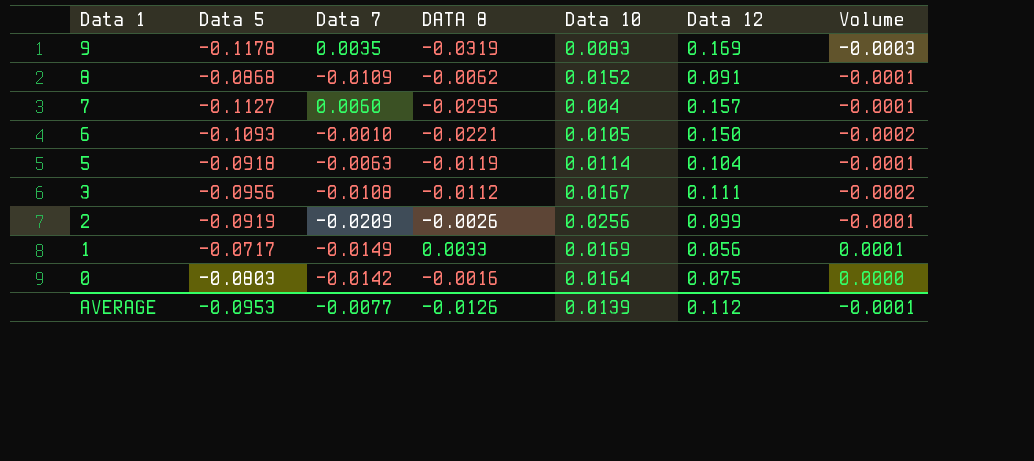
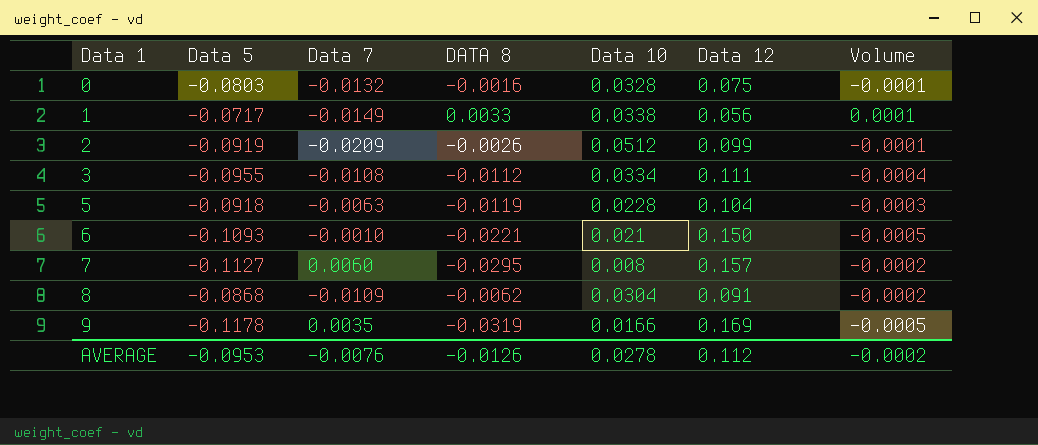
row order: Data 1 descending -> Data 1 ascending
0 | Data 7: -0.0142 -> -0.0132
0 | Data 10: 0.0164 -> 0.0328
0 | Volume: 0.0000 -> -0.0001
1 | Data 10: 0.0169 -> 0.0338
2 | Data 10: 0.0256 -> 0.0512
3 | Data 5: -0.0956 -> -0.0955
3 | Data 10: 0.0167 -> 0.0334
3 | Volume: -0.0002 -> -0.0004
5 | Data 10: 0.0114 -> 0.0228
5 | Volume: -0.0001 -> -0.0003
6 | Data 10: 0.0105 -> 0.021
6 | Volume: -0.0002 -> -0.0005
7 | Data 10: 0.004 -> 0.008
7 | Volume: -0.0001 -> -0.0002
8 | Data 10: 0.0152 -> 0.0304
8 | Volume: -0.0001 -> -0.0002
9 | Data 10: 0.0083 -> 0.0166
9 | Volume: -0.0003 -> -0.0005
AVERAGE | Data 7: -0.0077 -> -0.0076
AVERAGE | Data 10: 0.0139 -> 0.0278
AVERAGE | Volume: -0.0001 -> -0.0002

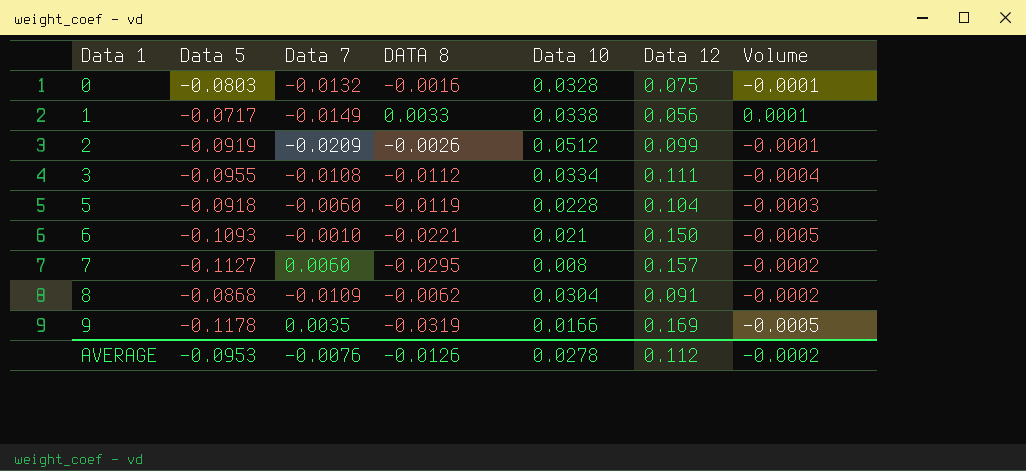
5 | Data 7: -0.0063 -> -0.0060

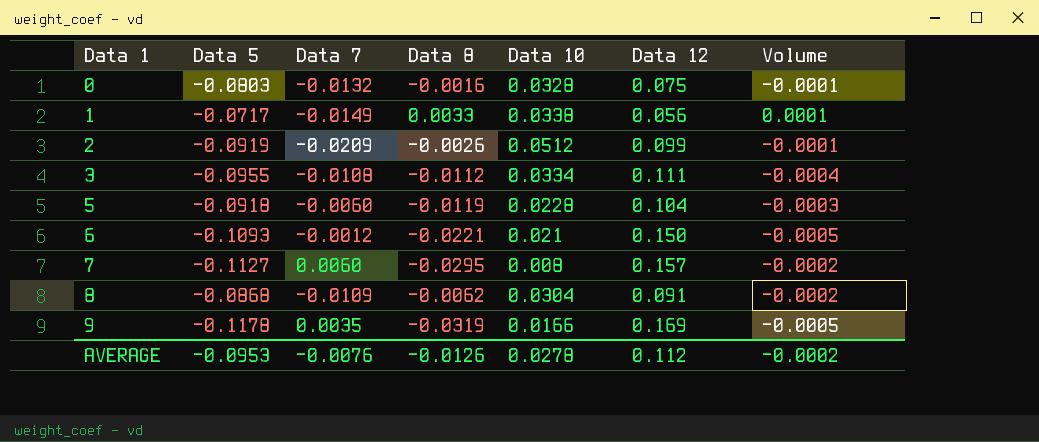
column name: DATA 8 -> Data 8
6 | Data 7: -0.0010 -> -0.0012

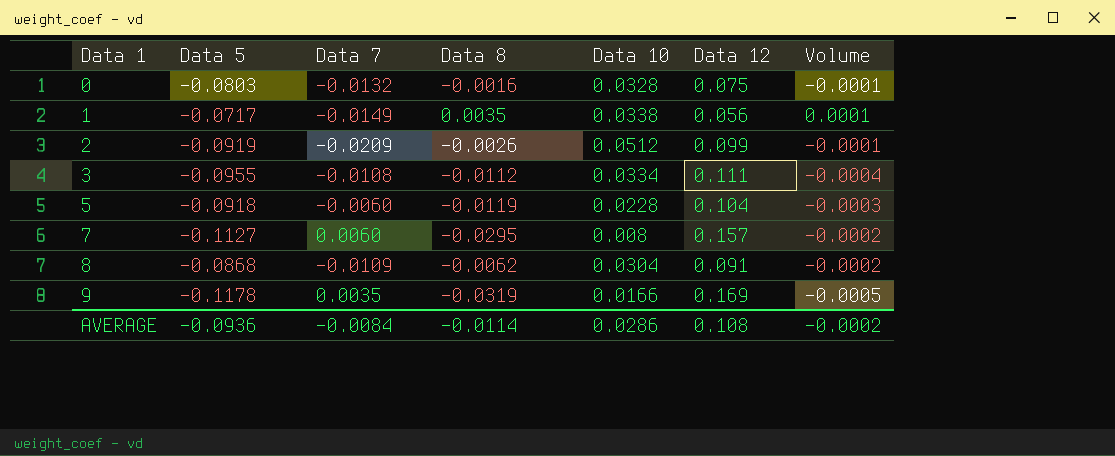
row 6: -0.1093 | -0.0012 | -0.0221 | 0.021 | 0.150 | -0.0005 -> none
1 | Data 8: 0.0033 -> 0.0035
AVERAGE | Data 5: -0.0953 -> -0.0936
AVERAGE | Data 7: -0.0076 -> -0.0084
AVERAGE | Data 8: -0.0126 -> -0.0114
AVERAGE | Data 10: 0.0278 -> 0.0286
AVERAGE | Data 12: 0.112 -> 0.108

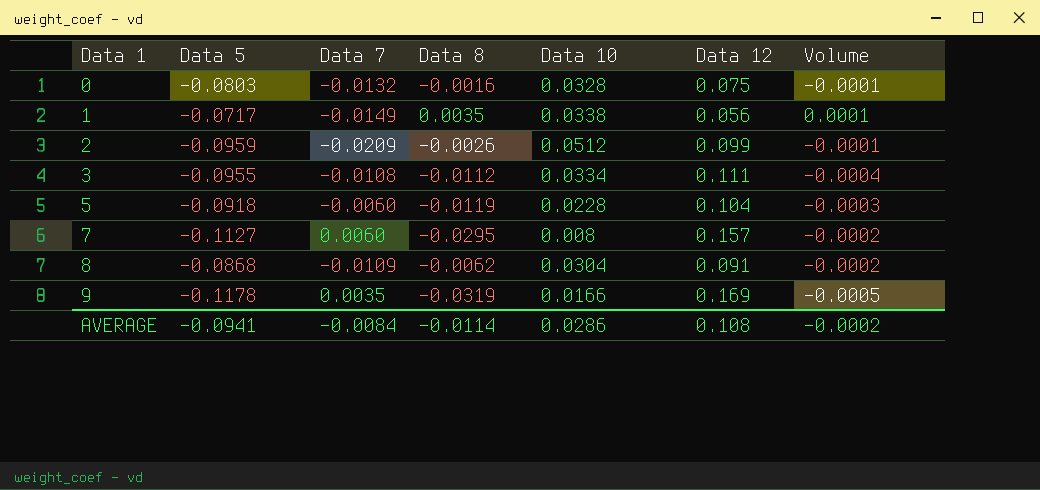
2 | Data 5: -0.0919 -> -0.0959
AVERAGE | Data 5: -0.0936 -> -0.0941

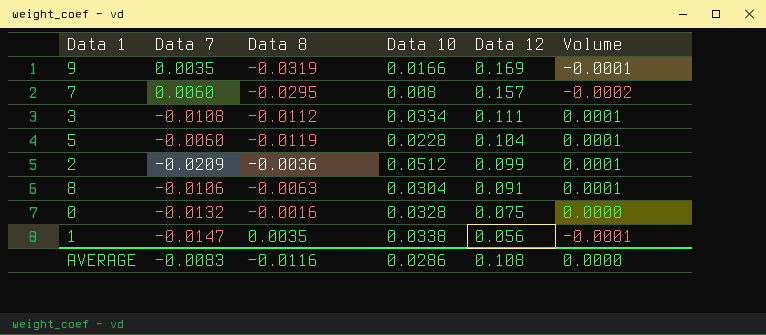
row order: Data 1 ascending -> Data 12 descending
column Data 5 | position: 2 -> none
column Volume | formula: [Data 8] * [Data 10] -> [Data 7] * [Data 8]
2 | Data 8: -0.0026 -> -0.0036
8 | Data 7: -0.0109 -> -0.0106
8 | Data 8: -0.0062 -> -0.0063
1 | Data 7: -0.0149 -> -0.0147
AVERAGE | Data 7: -0.0084 -> -0.0083
AVERAGE | Data 8: -0.0114 -> -0.0116
AVERAGE | Volume: -0.0002 -> 0.0000

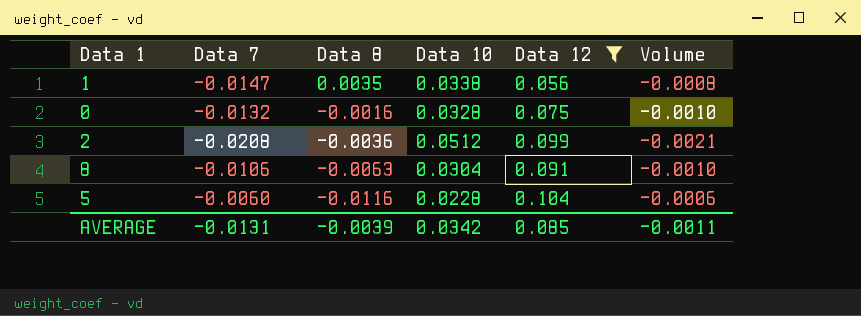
filter: none -> Data 12 <= 0.104
row order: Data 12 descending -> Data 8 descending
column Volume | formula: [Data 7] * [Data 8] -> [Data 7] * [Data 12]
2 | Data 7: -0.0209 -> -0.0208
5 | Data 8: -0.0119 -> -0.0116
AVERAGE | Data 7: -0.0083 -> -0.0131
AVERAGE | Data 8: -0.0116 -> -0.0039
AVERAGE | Data 10: 0.0286 -> 0.0342
AVERAGE | Data 12: 0.108 -> 0.085
AVERAGE | Volume: 0.0000 -> -0.0011

